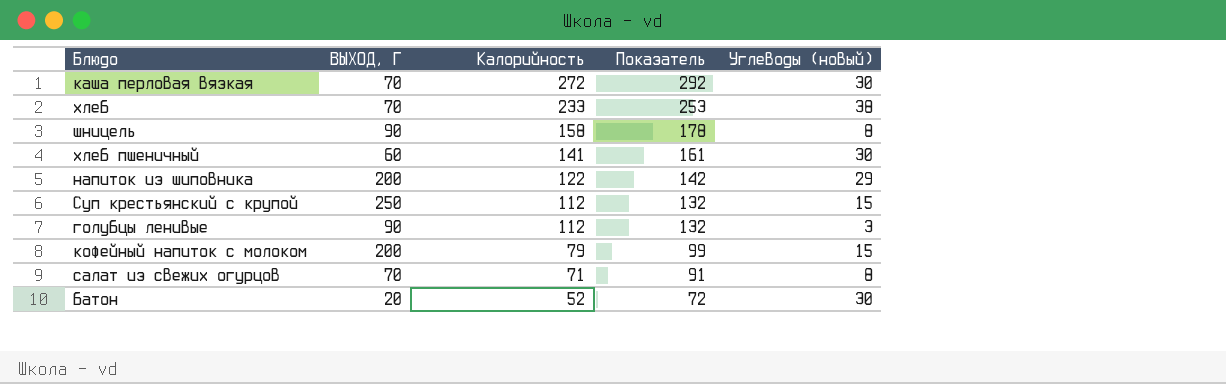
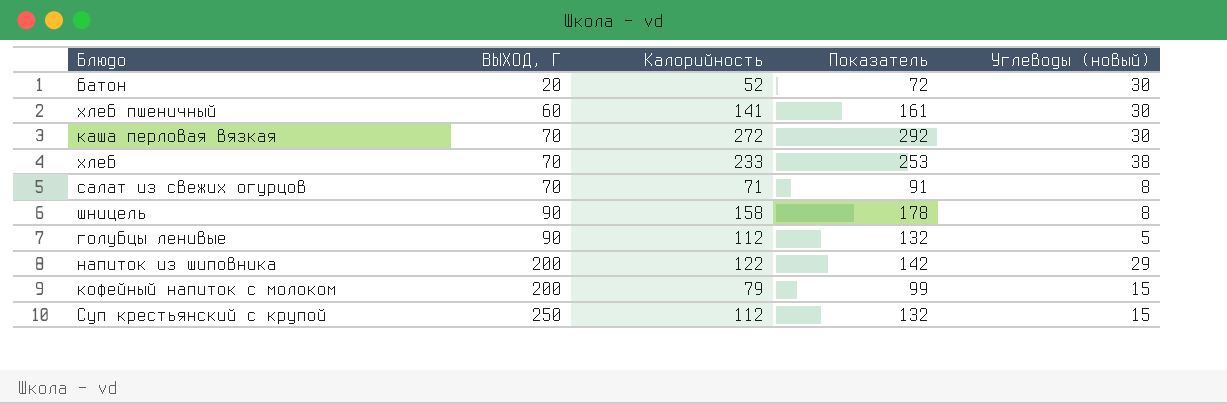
row order: Калорийность descending -> ВЫХОД, Г ascending
голубцы ленивые | Углеводы (новый): 3 -> 5

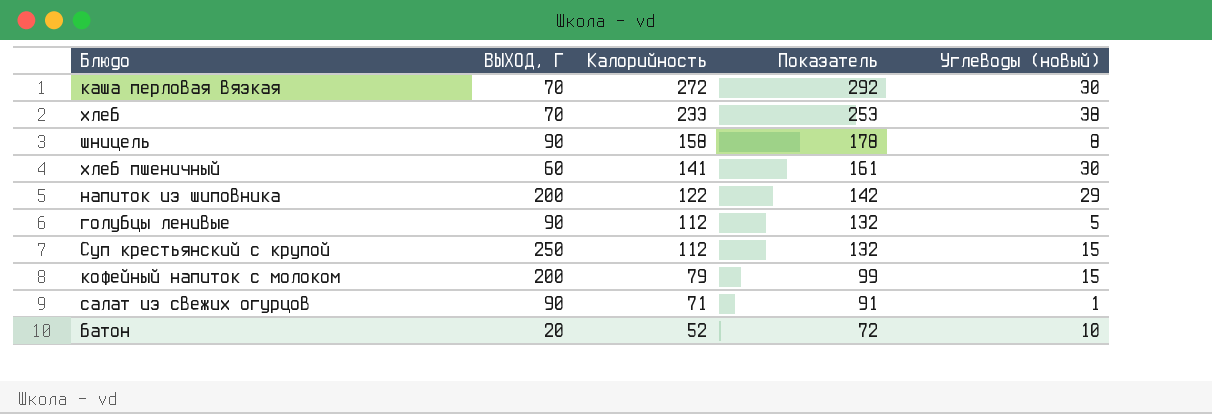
row order: ВЫХОД, Г ascending -> Калорийность descending
салат из свежих огурцов | ВЫХОД, Г: 70 -> 90
салат из свежих огурцов | Углеводы (новый): 8 -> 1
батон | Углеводы (новый): 30 -> 10

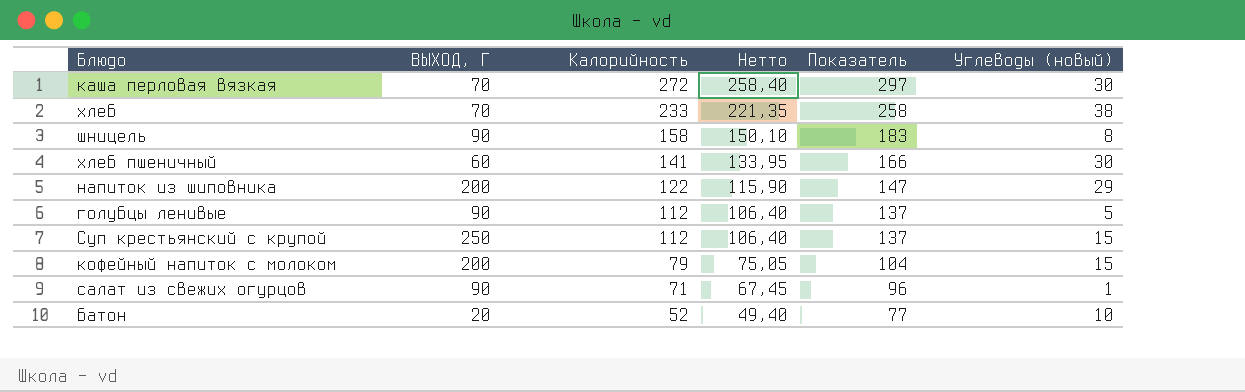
column Нетто | formula: none -> [Калорийность] * 0,95
column Показатель | formula: [Калорийность] + 20 -> [Калорийность] + 25

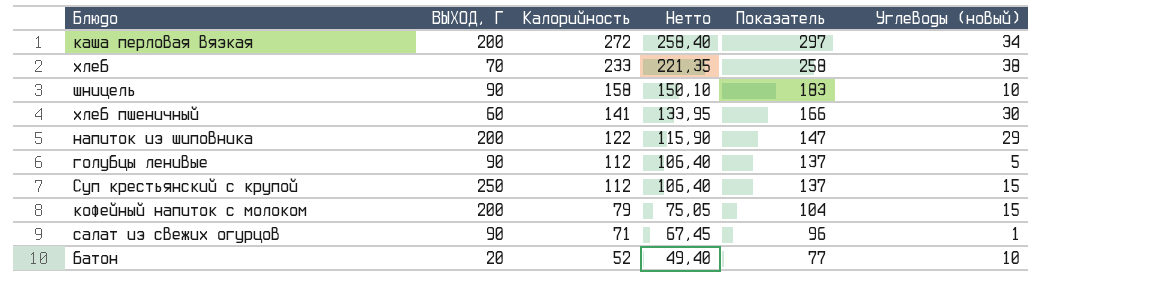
каша перловая вязкая | ВЫХОД, Г: 70 -> 200
каша перловая вязкая | Углеводы (новый): 30 -> 34
шницель | Углеводы (новый): 8 -> 10

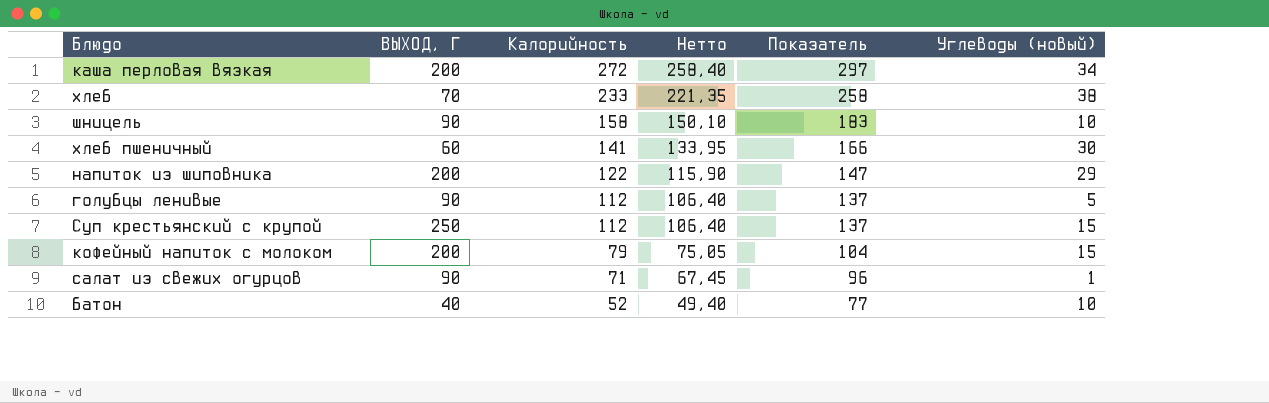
батон | ВЫХОД, Г: 20 -> 40

